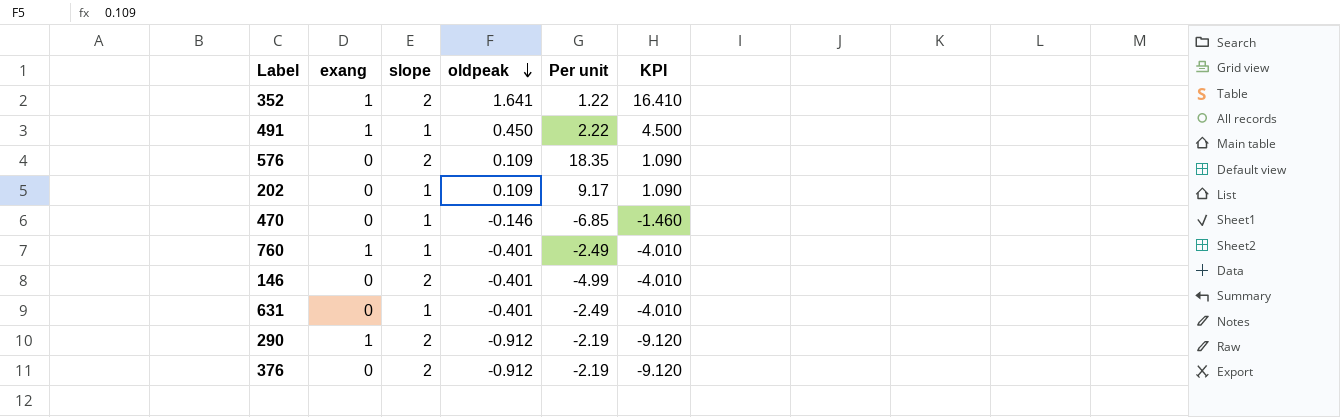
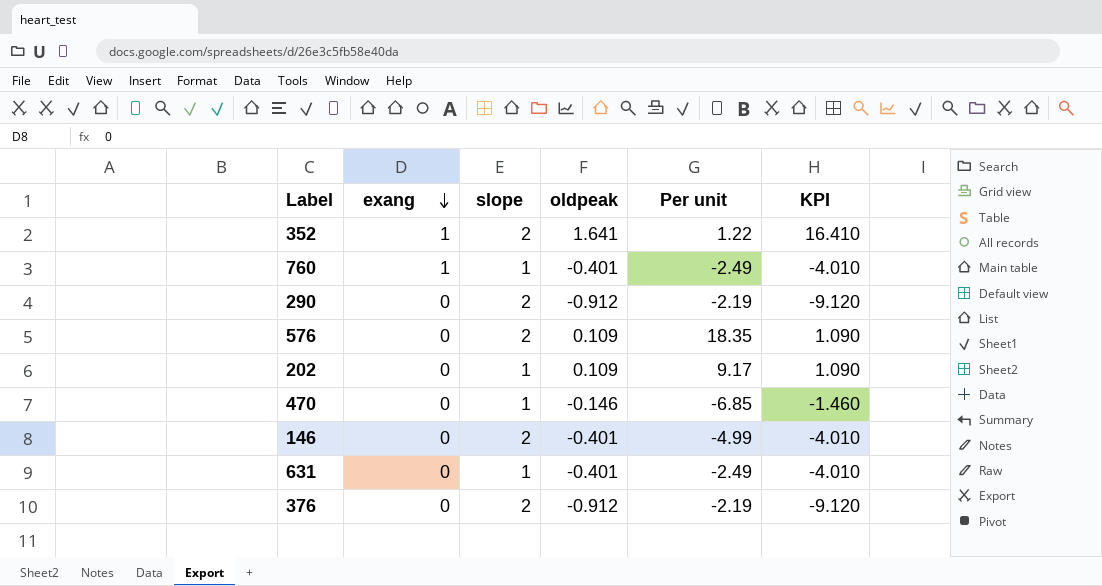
row order: oldpeak descending -> exang descending
row 491: 1 | 1 | 0.450 | 2.22 | 4.500 -> none
290 | exang: 1 -> 0

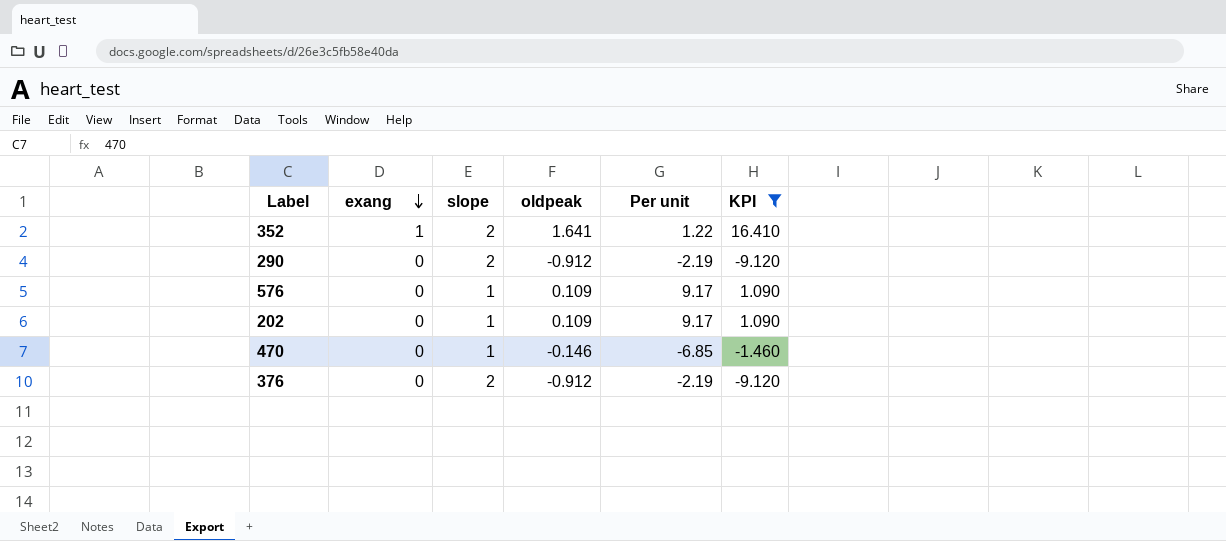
filter: none -> KPI != -4.010
576 | slope: 2 -> 1
576 | Per unit: 18.35 -> 9.17

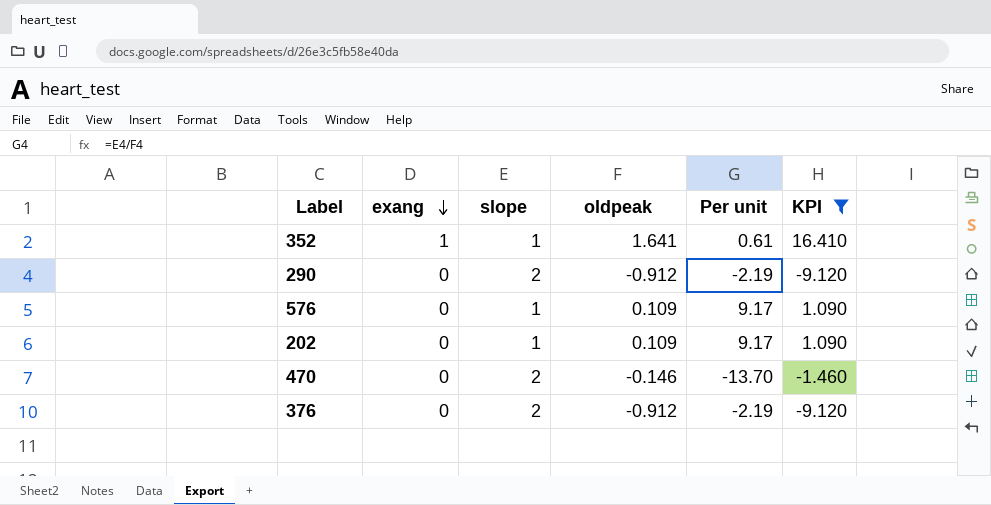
352 | slope: 2 -> 1
352 | Per unit: 1.22 -> 0.61
470 | slope: 1 -> 2
470 | Per unit: -6.85 -> -13.70

